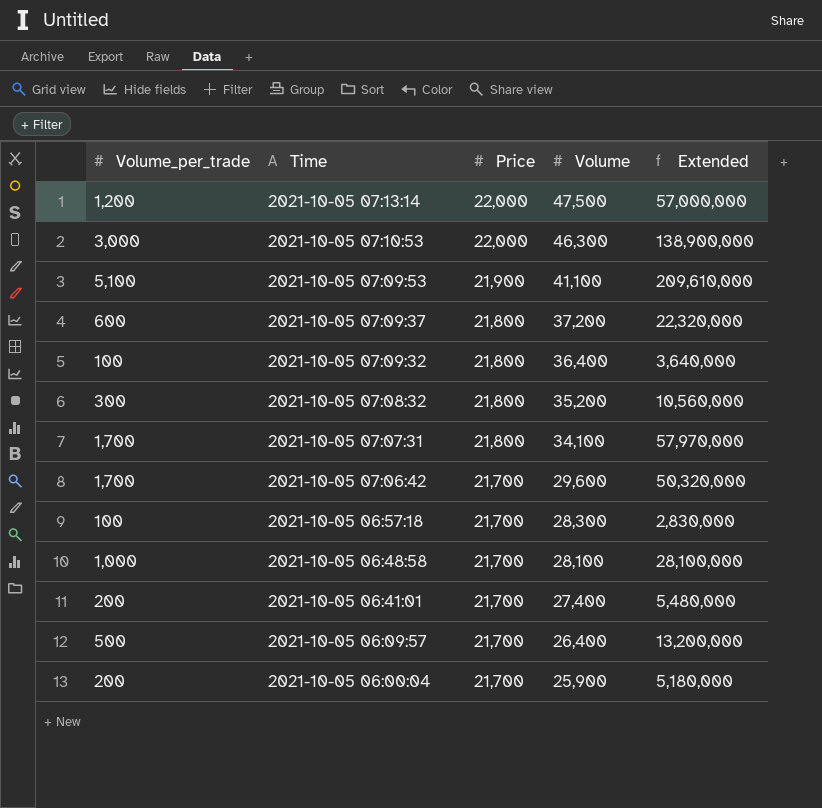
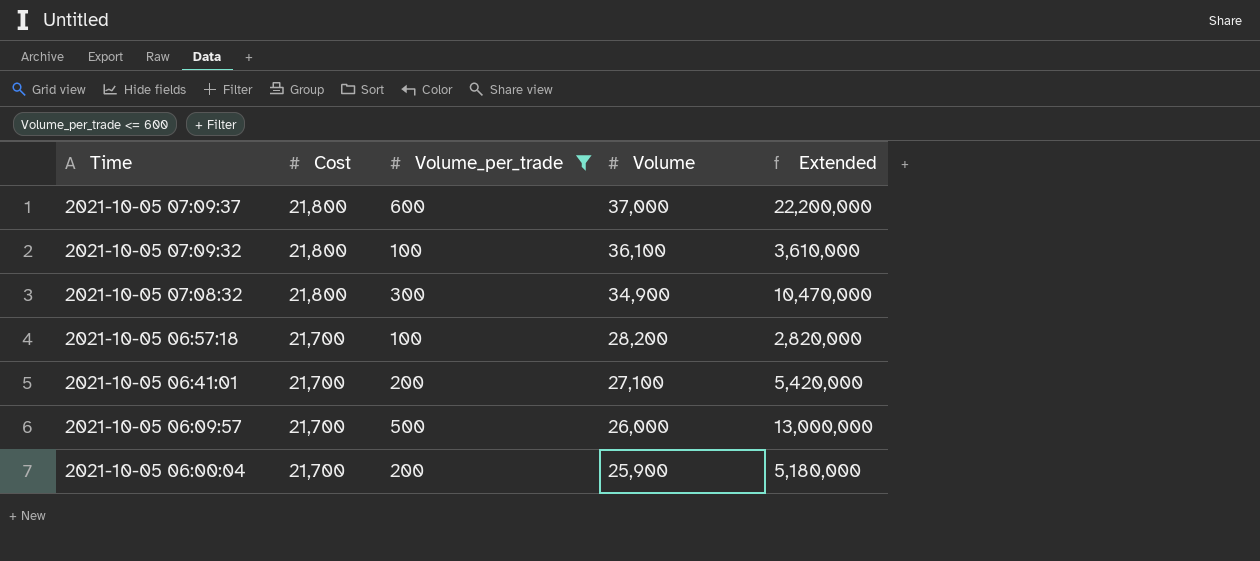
filter: none -> Volume_per_trade <= 600
column name: Price -> Cost
column Volume_per_trade | position: 1 -> 3
2021-10-05 07:09:37 | Volume: 37,200 -> 37,000
2021-10-05 07:09:37 | Extended: 22,320,000 -> 22,200,000
2021-10-05 07:09:32 | Volume: 36,400 -> 36,100
2021-10-05 07:09:32 | Extended: 3,640,000 -> 3,610,000
2021-10-05 07:08:32 | Volume: 35,200 -> 34,900
2021-10-05 07:08:32 | Extended: 10,560,000 -> 10,470,000
2021-10-05 06:57:18 | Volume: 28,300 -> 28,200
2021-10-05 06:57:18 | Extended: 2,830,000 -> 2,820,000
2021-10-05 06:41:01 | Volume: 27,400 -> 27,100
2021-10-05 06:41:01 | Extended: 5,480,000 -> 5,420,000
2021-10-05 06:09:57 | Volume: 26,400 -> 26,000
2021-10-05 06:09:57 | Extended: 13,200,000 -> 13,000,000

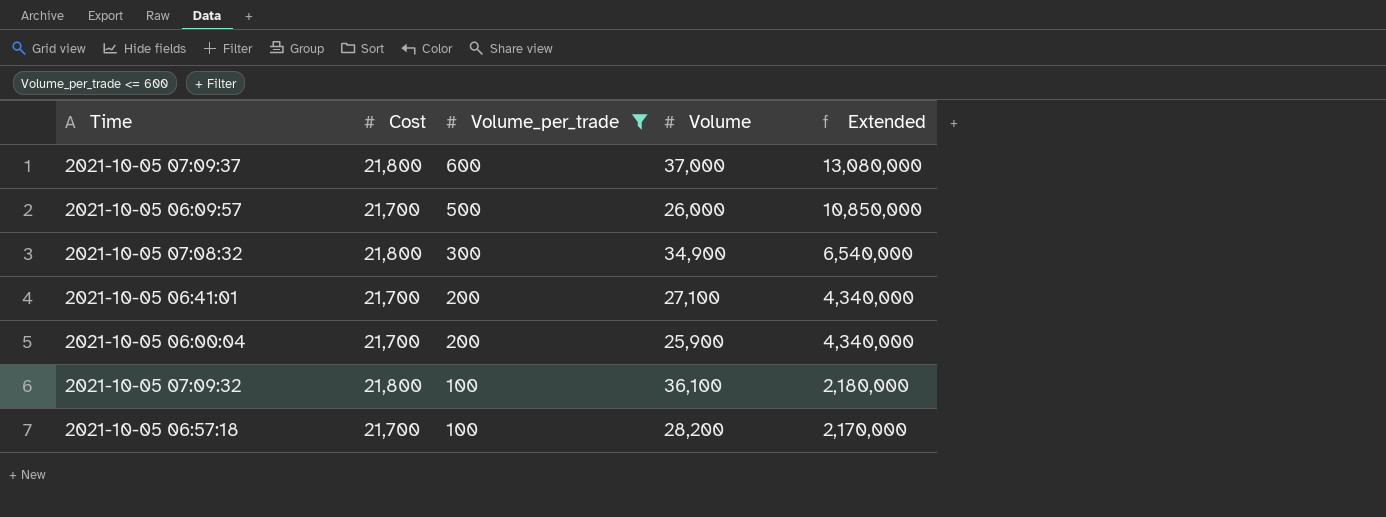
row order: Time descending -> Volume_per_trade descending
column Extended | formula: [Volume_per_trade] * [Volume] -> [Cost] * [Volume_per_trade]

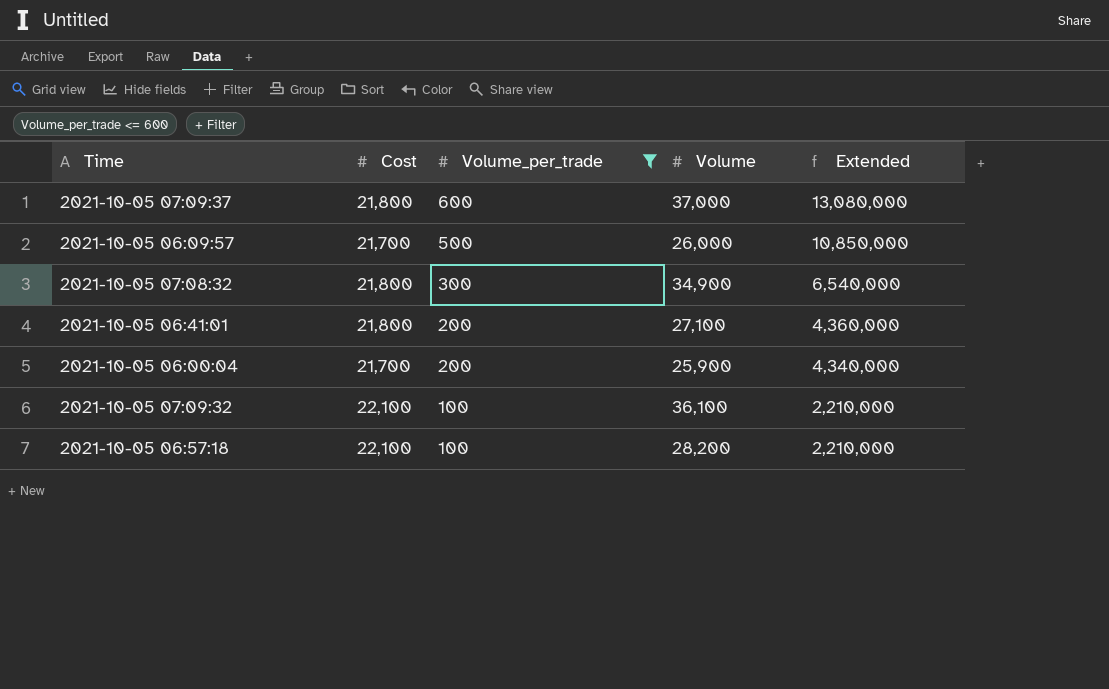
2021-10-05 06:41:01 | Cost: 21,700 -> 21,800
2021-10-05 06:41:01 | Extended: 4,340,000 -> 4,360,000
2021-10-05 07:09:32 | Cost: 21,800 -> 22,100
2021-10-05 07:09:32 | Extended: 2,180,000 -> 2,210,000
2021-10-05 06:57:18 | Cost: 21,700 -> 22,100
2021-10-05 06:57:18 | Extended: 2,170,000 -> 2,210,000

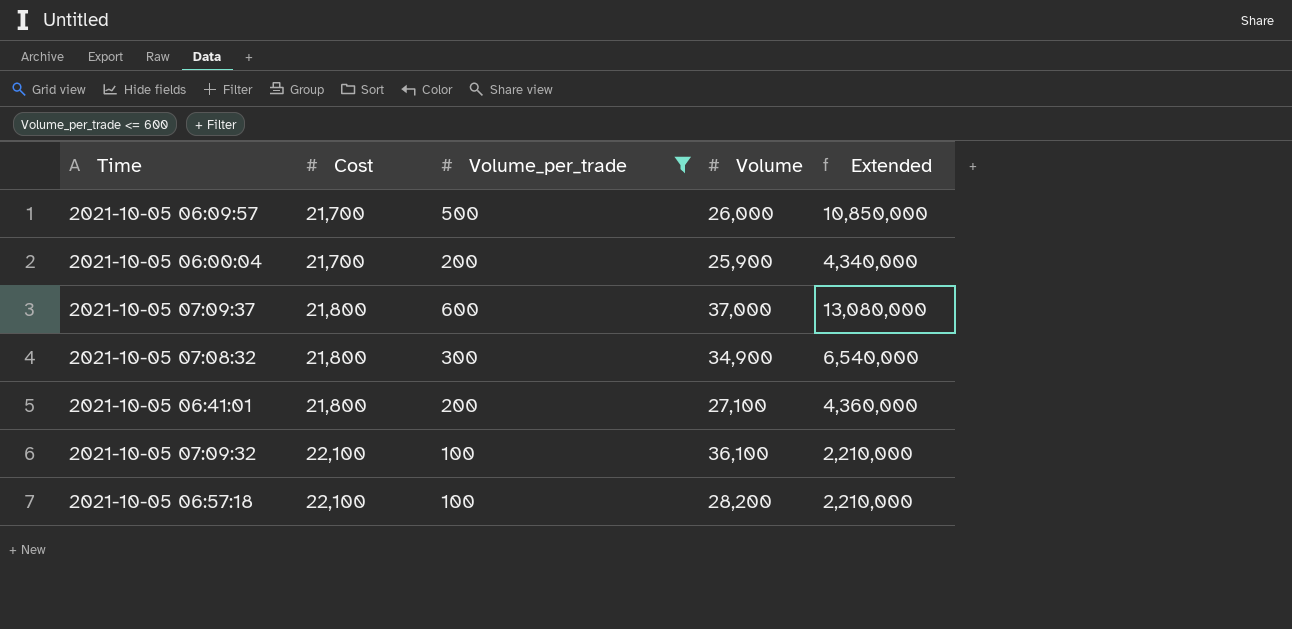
row order: Volume_per_trade descending -> Cost ascending

